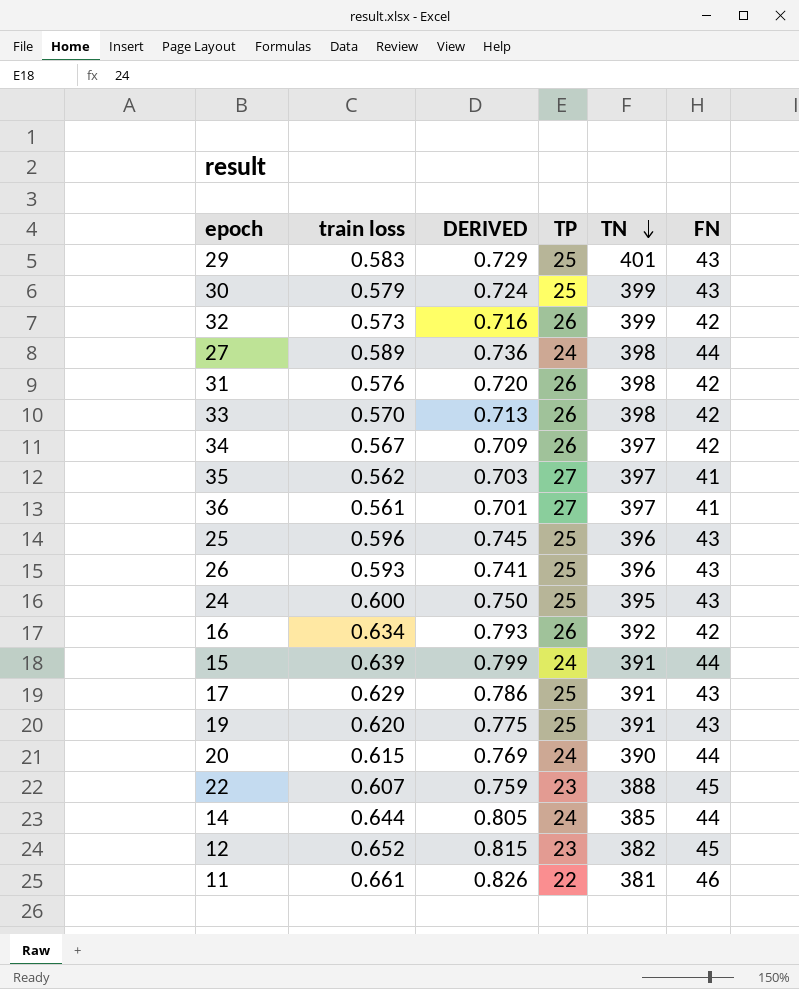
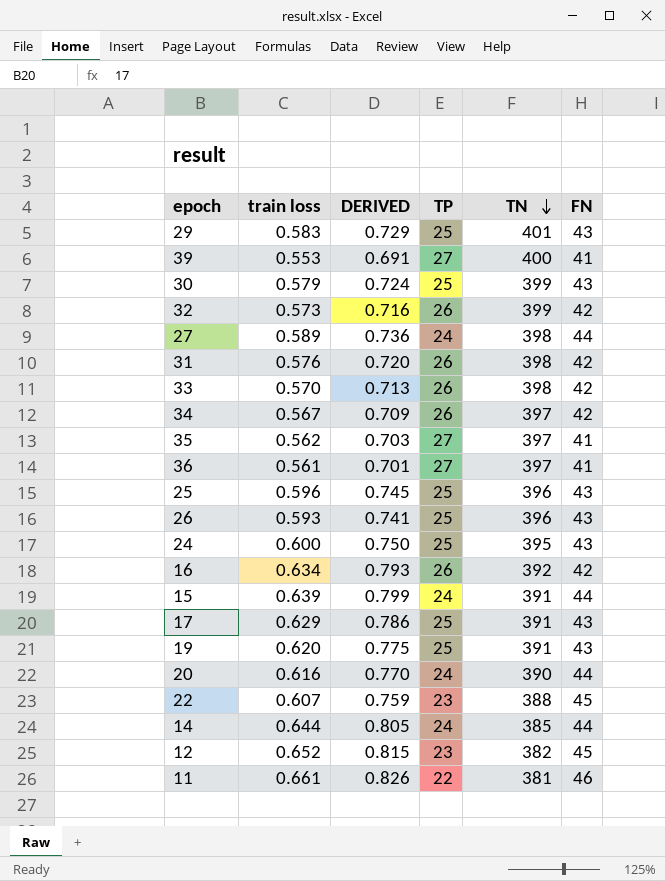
row 39: none -> 0.553 | 0.691 | 27 | 400 | 41
20 | train loss: 0.615 -> 0.616
20 | DERIVED: 0.769 -> 0.770

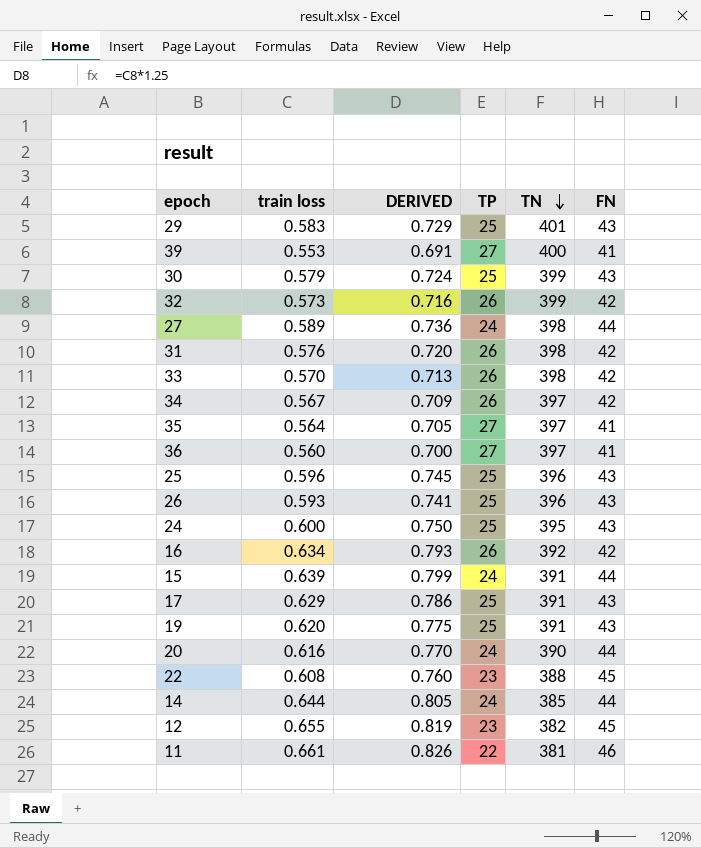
35 | train loss: 0.562 -> 0.564
35 | DERIVED: 0.703 -> 0.705
36 | train loss: 0.561 -> 0.560
36 | DERIVED: 0.701 -> 0.700
22 | train loss: 0.607 -> 0.608
22 | DERIVED: 0.759 -> 0.760
12 | train loss: 0.652 -> 0.655
12 | DERIVED: 0.815 -> 0.819

